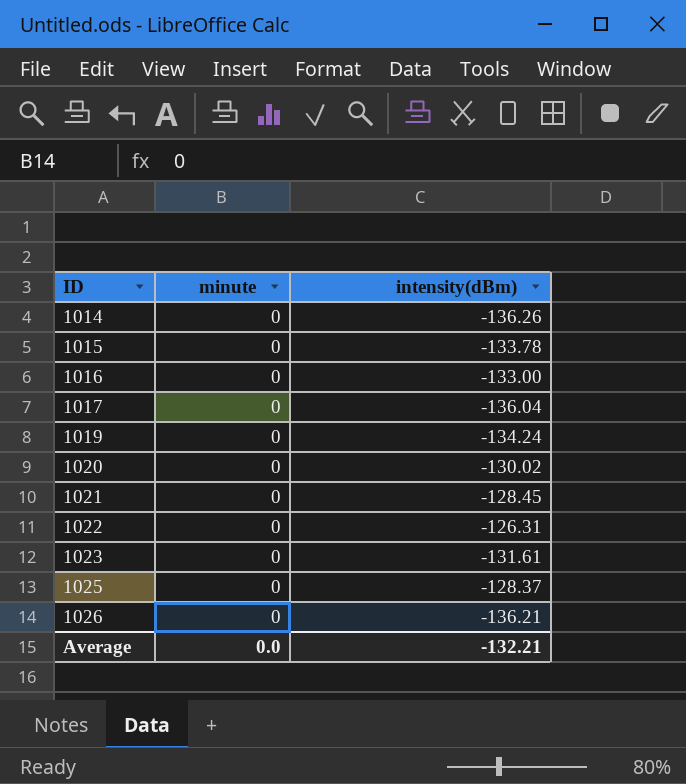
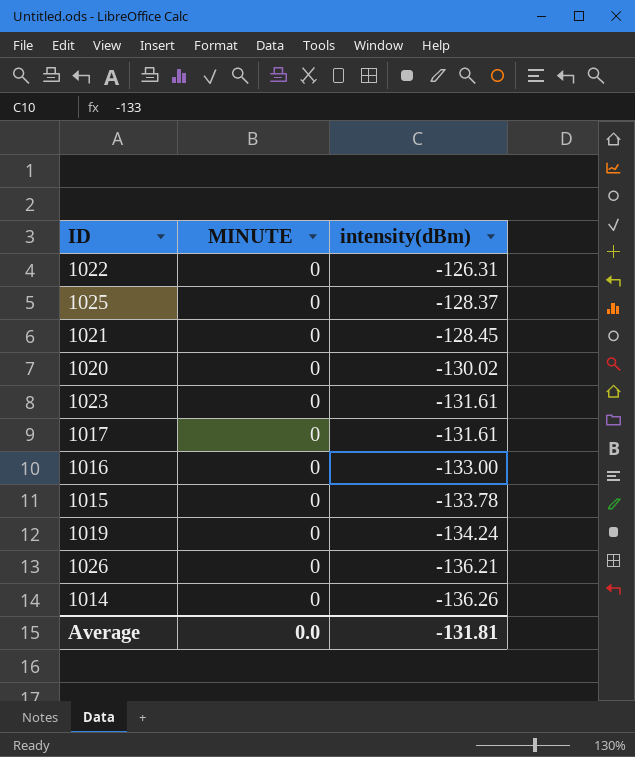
row order: ID ascending -> intensity(dBm) descending
column name: minute -> MINUTE
1017 | intensity(dBm): -136.04 -> -131.61
Average | intensity(dBm): -132.21 -> -131.81

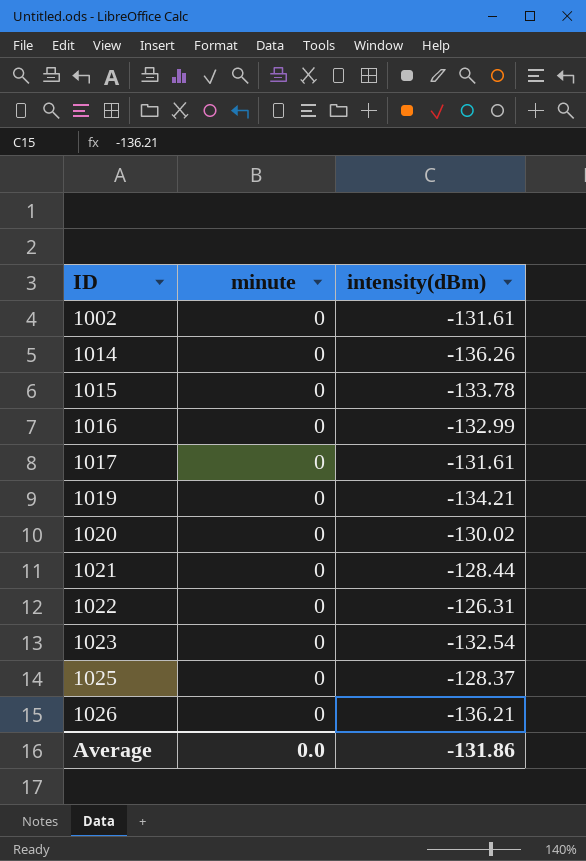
row order: intensity(dBm) descending -> ID ascending
column name: MINUTE -> minute
row 1002: none -> 0 | -131.61
1016 | intensity(dBm): -133.00 -> -132.99
1019 | intensity(dBm): -134.24 -> -134.21
1021 | intensity(dBm): -128.45 -> -128.44
1023 | intensity(dBm): -131.61 -> -132.54
Average | intensity(dBm): -131.81 -> -131.86

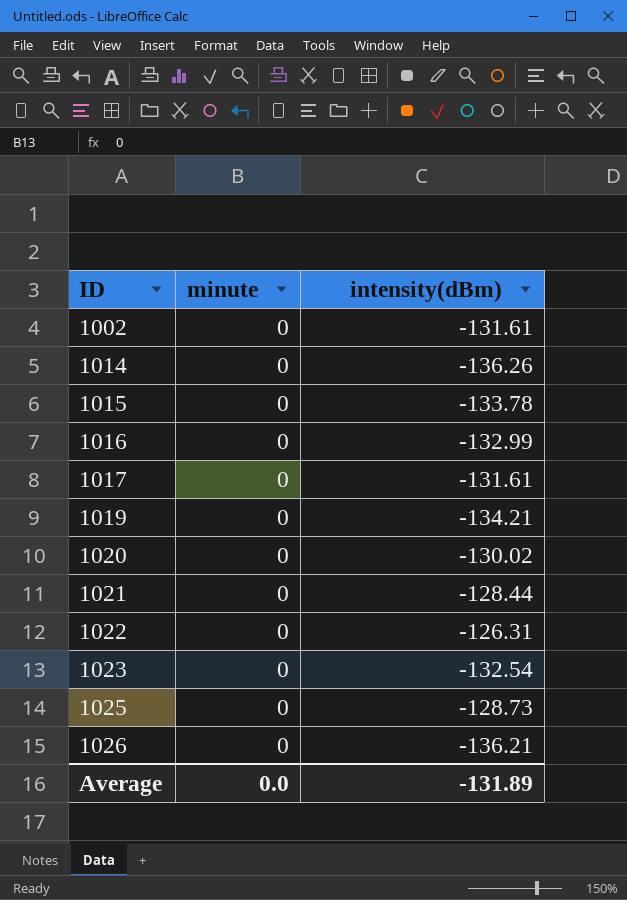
1025 | intensity(dBm): -128.37 -> -128.73
Average | intensity(dBm): -131.86 -> -131.89

